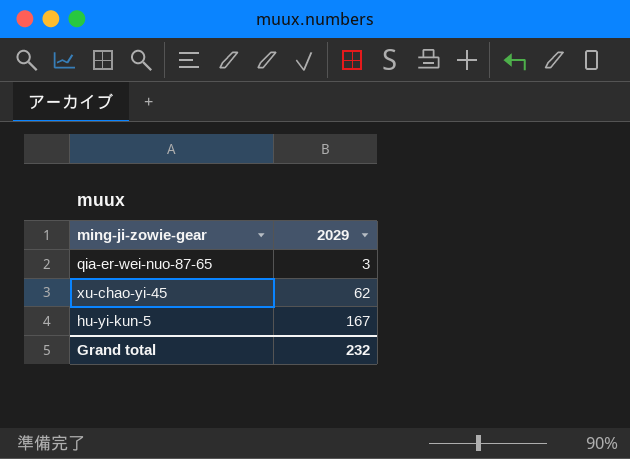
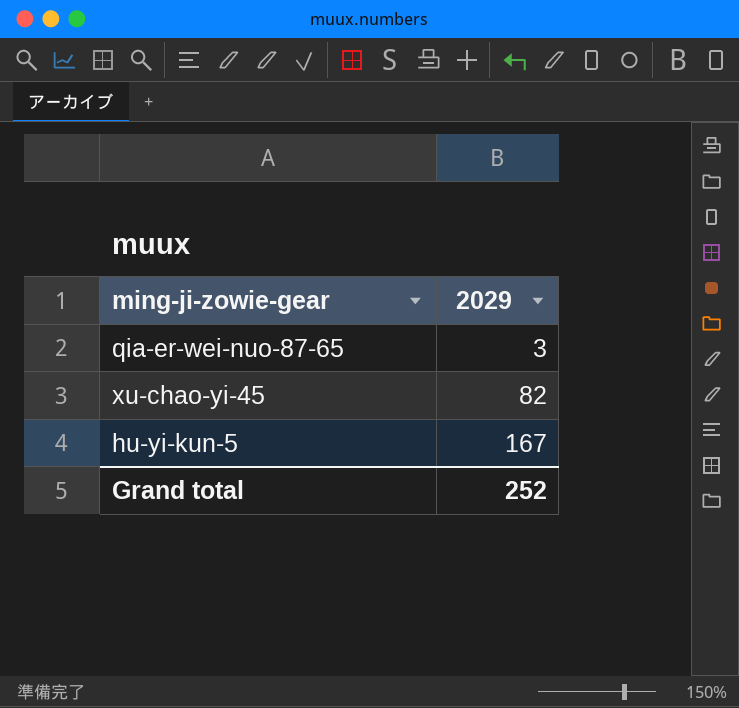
xu-chao-yi-45 | 2029: 62 -> 82
Grand total | 2029: 232 -> 252

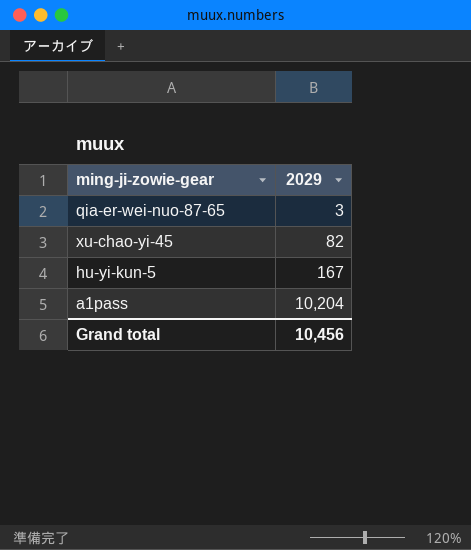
row a1pass: none -> 10,204
Grand total | 2029: 252 -> 10,456

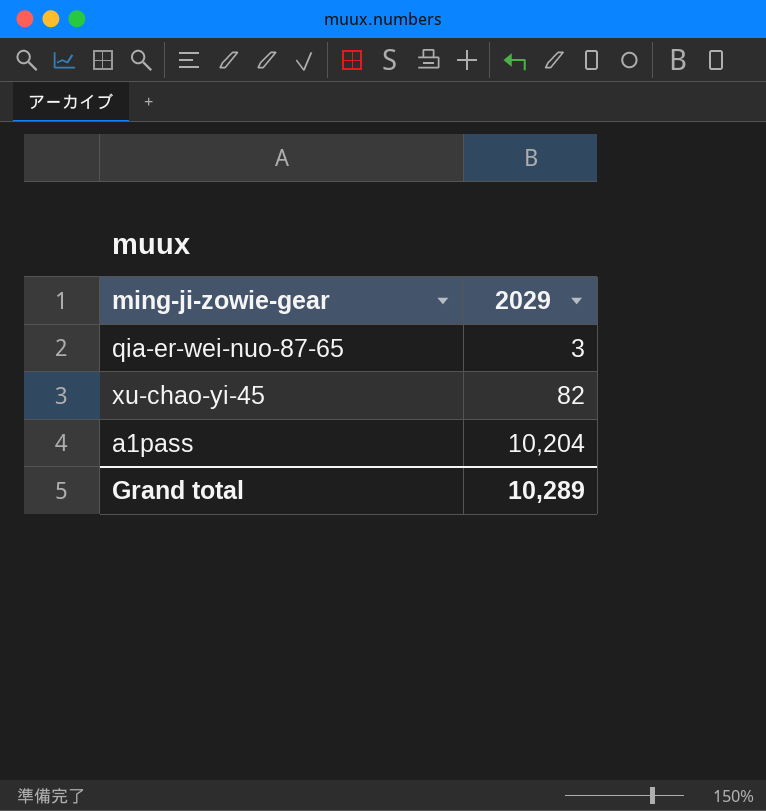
row hu-yi-kun-5: 167 -> none
Grand total | 2029: 10,456 -> 10,289

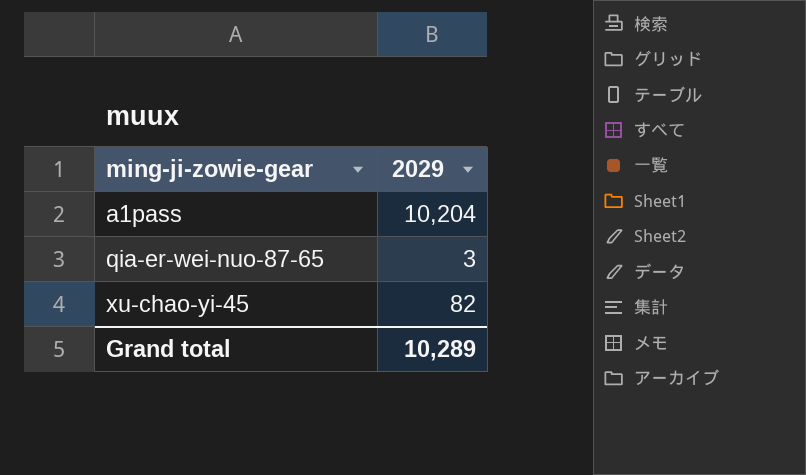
row order: 2029 ascending -> ming-ji-zowie-gear ascending

